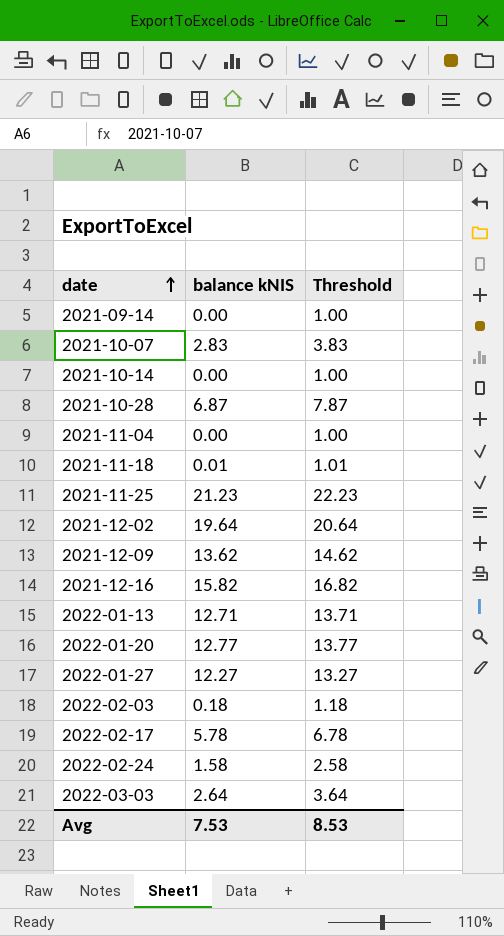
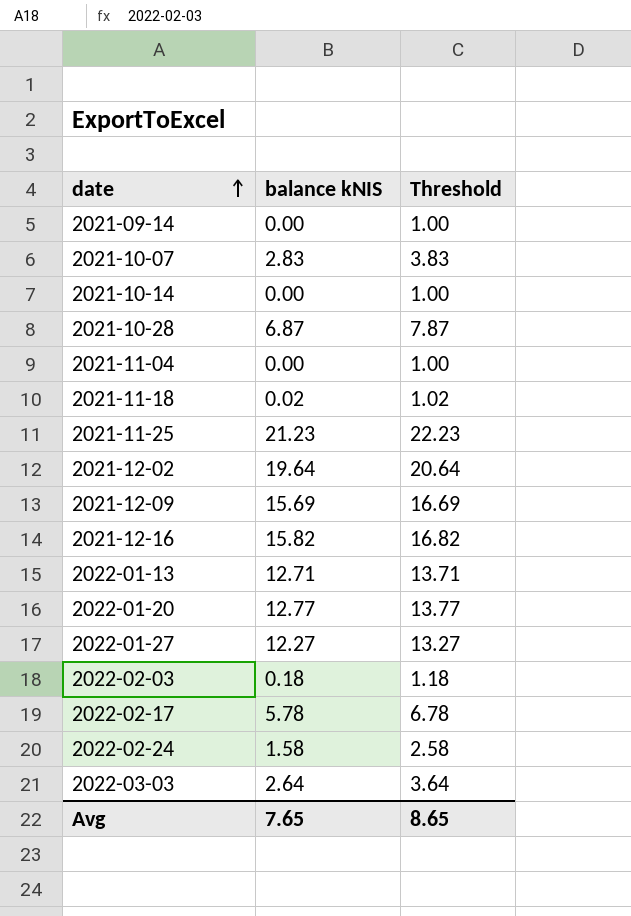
2021-11-18 | balance kNIS: 0.01 -> 0.02
2021-11-18 | Threshold: 1.01 -> 1.02
2021-12-09 | balance kNIS: 13.62 -> 15.69
2021-12-09 | Threshold: 14.62 -> 16.69
Avg | balance kNIS: 7.53 -> 7.65
Avg | Threshold: 8.53 -> 8.65

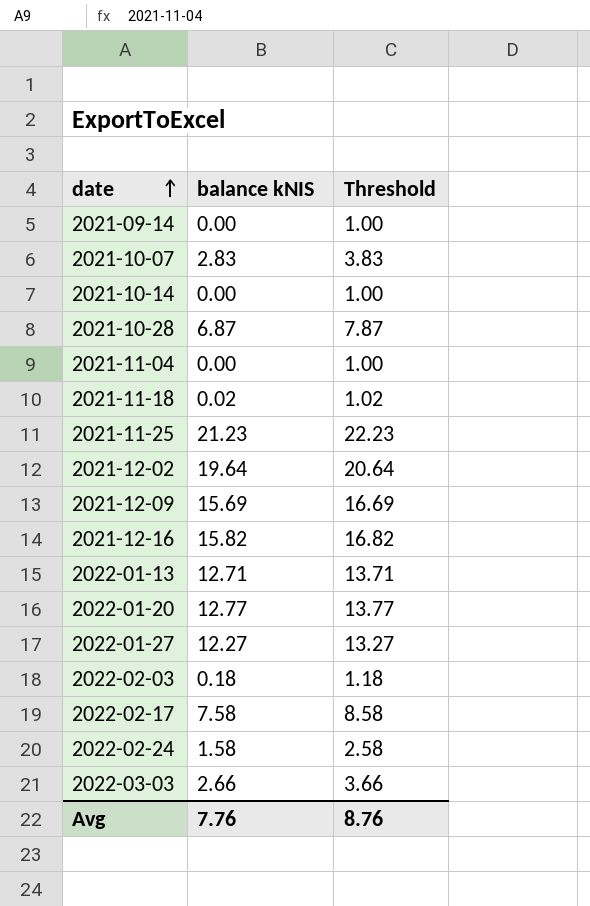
2022-02-17 | balance kNIS: 5.78 -> 7.58
2022-02-17 | Threshold: 6.78 -> 8.58
2022-03-03 | balance kNIS: 2.64 -> 2.66
2022-03-03 | Threshold: 3.64 -> 3.66
Avg | balance kNIS: 7.65 -> 7.76
Avg | Threshold: 8.65 -> 8.76

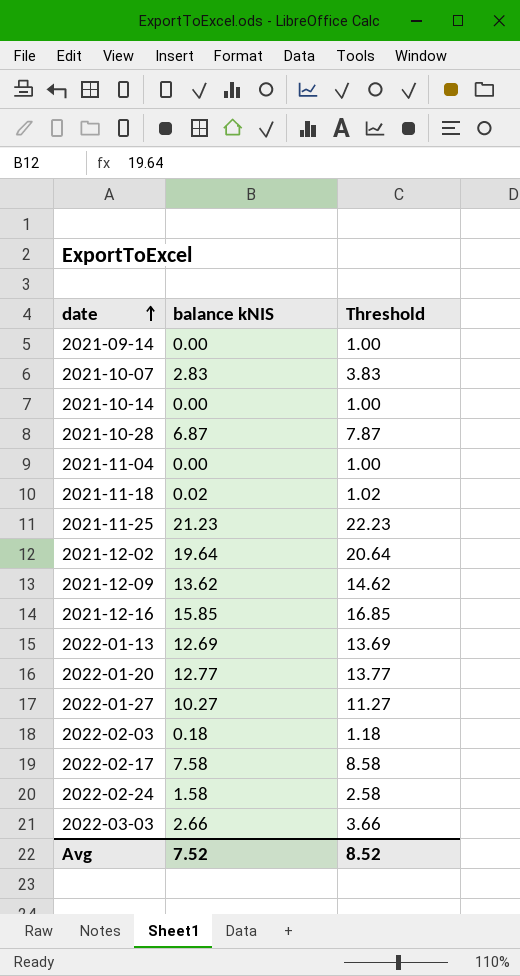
2021-12-09 | balance kNIS: 15.69 -> 13.62
2021-12-09 | Threshold: 16.69 -> 14.62
2021-12-16 | balance kNIS: 15.82 -> 15.85
2021-12-16 | Threshold: 16.82 -> 16.85
2022-01-13 | balance kNIS: 12.71 -> 12.69
2022-01-13 | Threshold: 13.71 -> 13.69
2022-01-27 | balance kNIS: 12.27 -> 10.27
2022-01-27 | Threshold: 13.27 -> 11.27
Avg | balance kNIS: 7.76 -> 7.52
Avg | Threshold: 8.76 -> 8.52

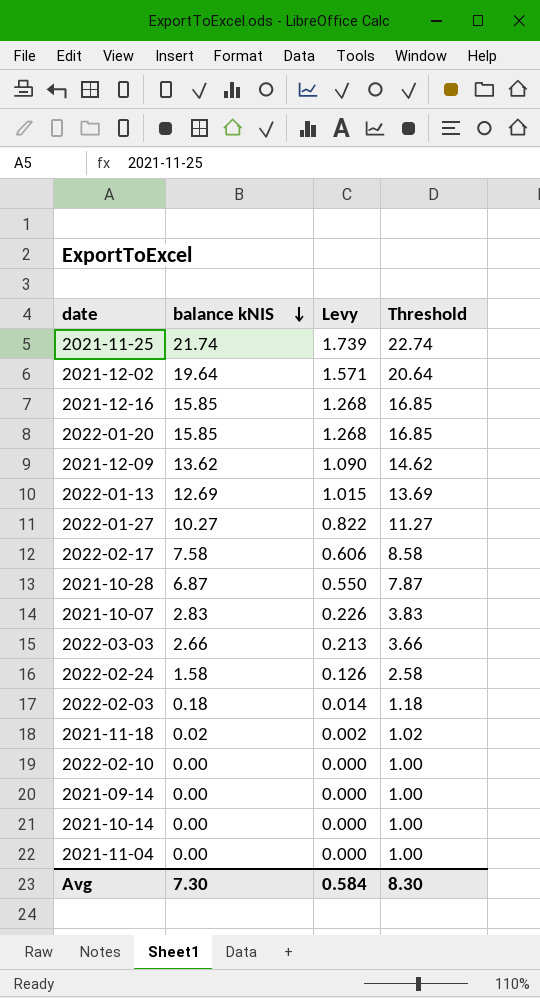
row order: date ascending -> balance kNIS descending
column Levy | formula: none -> [balance kNIS] * 0.08
2021-11-25 | balance kNIS: 21.23 -> 21.74
2021-11-25 | Threshold: 22.23 -> 22.74
2022-01-20 | balance kNIS: 12.77 -> 15.85
2022-01-20 | Threshold: 13.77 -> 16.85
row 2022-02-10: none -> 0.00 | 0.000 | 1.00
Avg | balance kNIS: 7.52 -> 7.30
Avg | Threshold: 8.52 -> 8.30

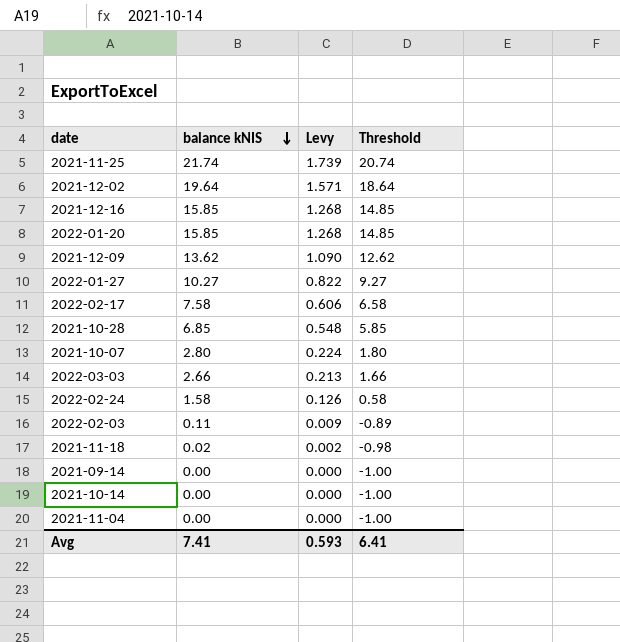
column Threshold | formula: [balance kNIS] + 1 -> [balance kNIS] - 1
row 2022-01-13: 12.69 | 1.015 | 13.69 -> none
row 2022-02-10: 0.00 | 0.000 | 1.00 -> none
2021-10-28 | balance kNIS: 6.87 -> 6.85
2021-10-28 | Levy: 0.550 -> 0.548
2021-10-07 | balance kNIS: 2.83 -> 2.80
2021-10-07 | Levy: 0.226 -> 0.224
2022-02-03 | balance kNIS: 0.18 -> 0.11
2022-02-03 | Levy: 0.014 -> 0.009
Avg | balance kNIS: 7.30 -> 7.41
Avg | Levy: 0.584 -> 0.593
Avg | Threshold: 8.30 -> 6.41

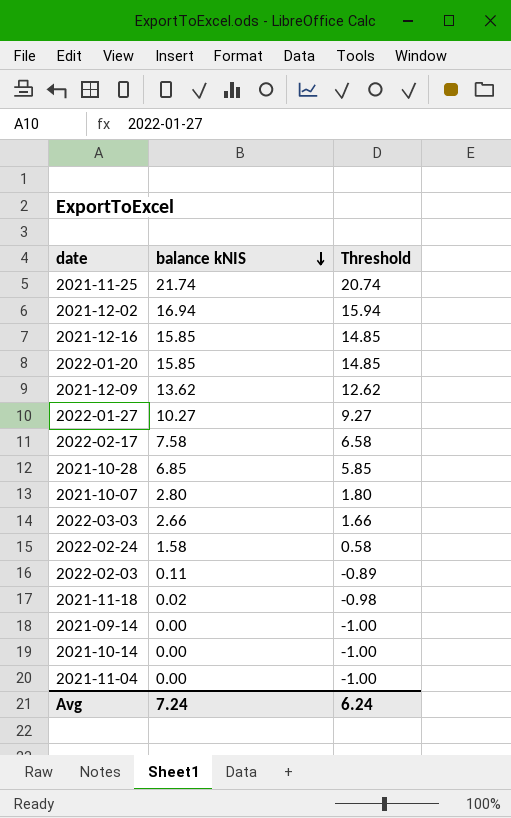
column Levy | formula: [balance kNIS] * 0.08 -> none
2021-12-02 | balance kNIS: 19.64 -> 16.94
2021-12-02 | Threshold: 18.64 -> 15.94
Avg | balance kNIS: 7.41 -> 7.24
Avg | Threshold: 6.41 -> 6.24

